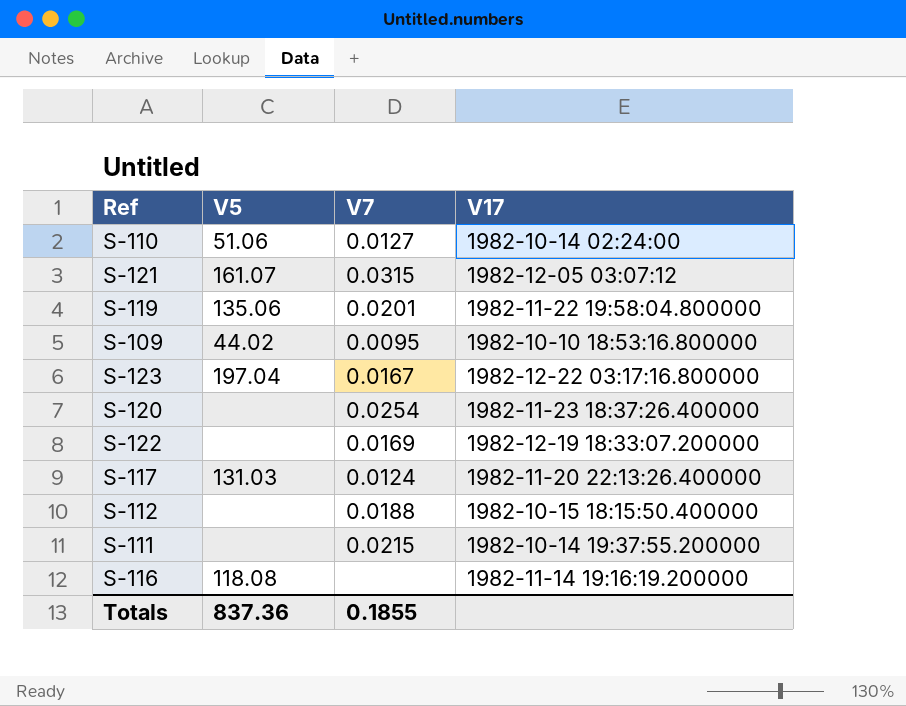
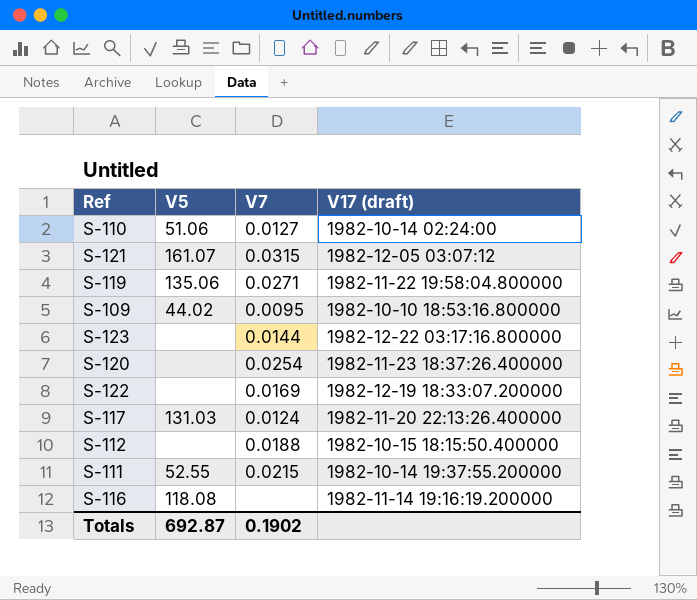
column name: V17 -> V17 (draft)
S-119 | V7: 0.0201 -> 0.0271
S-123 | V5: 197.04 -> none
S-123 | V7: 0.0167 -> 0.0144
S-111 | V5: none -> 52.55
Totals | V5: 837.36 -> 692.87
Totals | V7: 0.1855 -> 0.1902

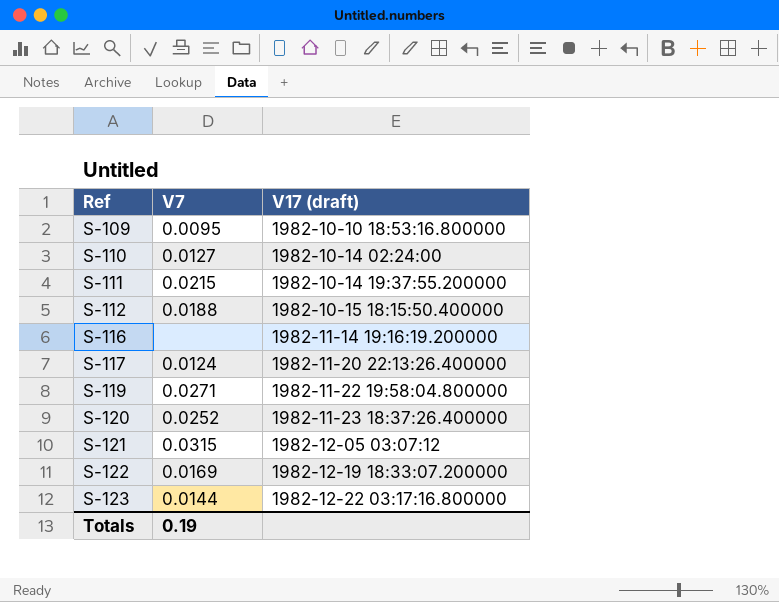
row order: none -> Ref ascending
column V5 | position: 2 -> none
S-120 | V7: 0.0254 -> 0.0252
Totals | V7: 0.1902 -> 0.19

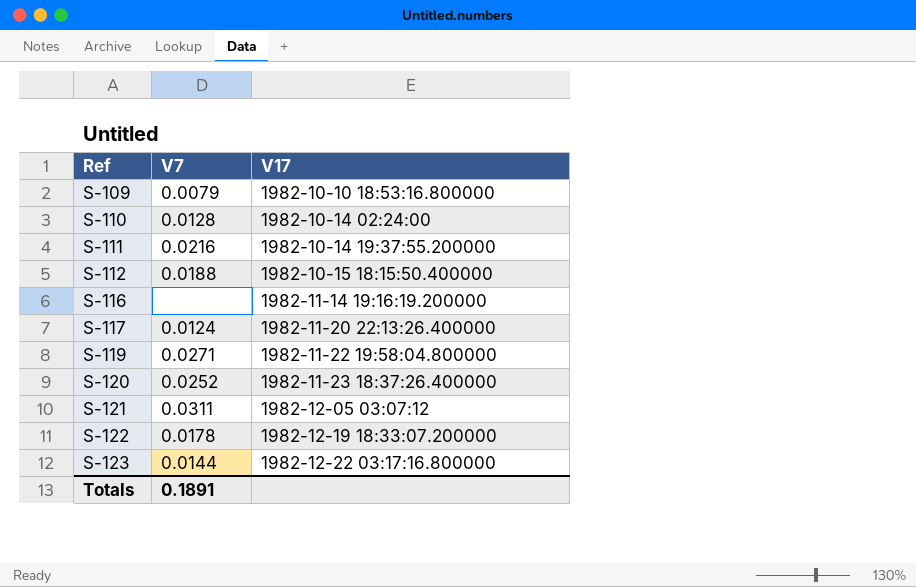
column name: V17 (draft) -> V17
S-109 | V7: 0.0095 -> 0.0079
S-110 | V7: 0.0127 -> 0.0128
S-111 | V7: 0.0215 -> 0.0216
S-121 | V7: 0.0315 -> 0.0311
S-122 | V7: 0.0169 -> 0.0178
Totals | V7: 0.19 -> 0.1891

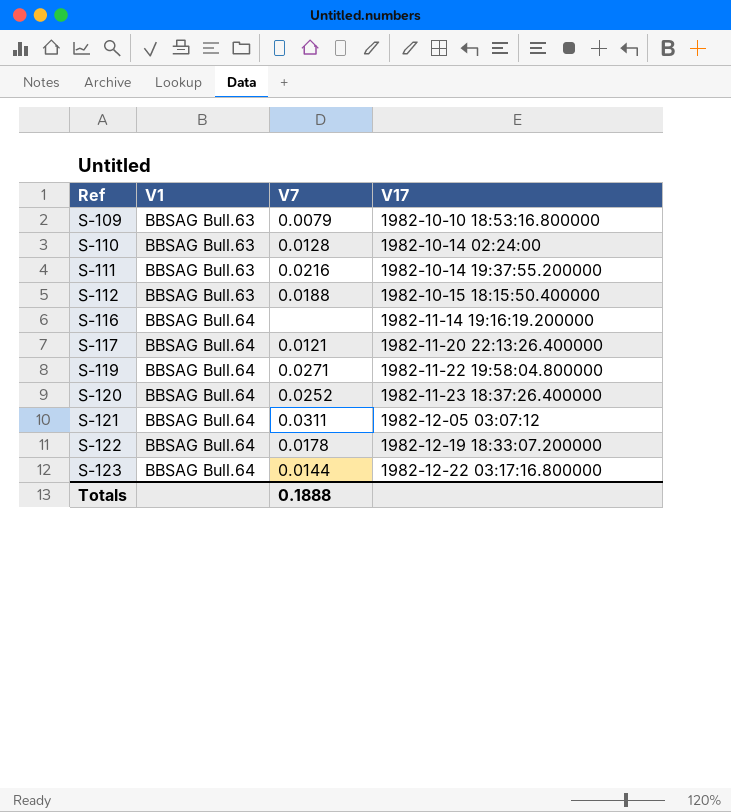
column V1 | position: none -> 2
S-117 | V7: 0.0124 -> 0.0121
Totals | V7: 0.1891 -> 0.1888

